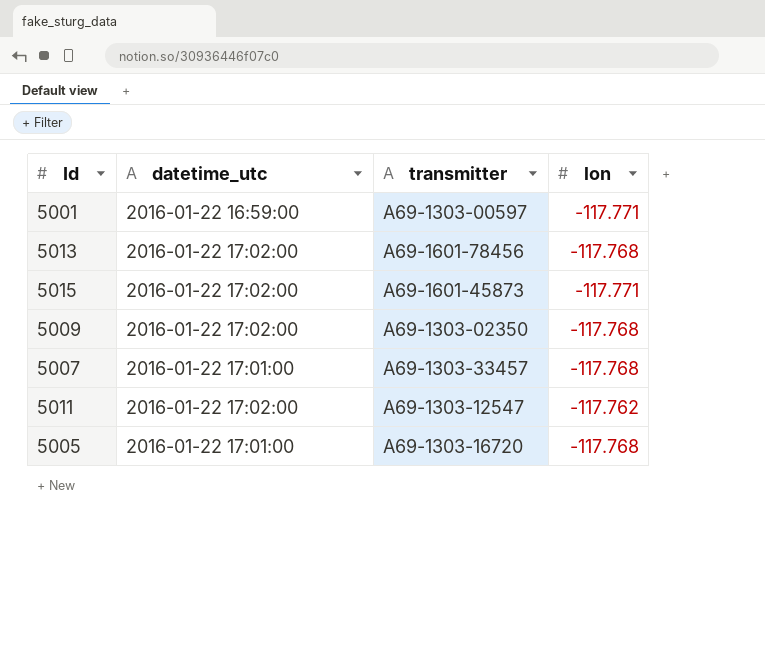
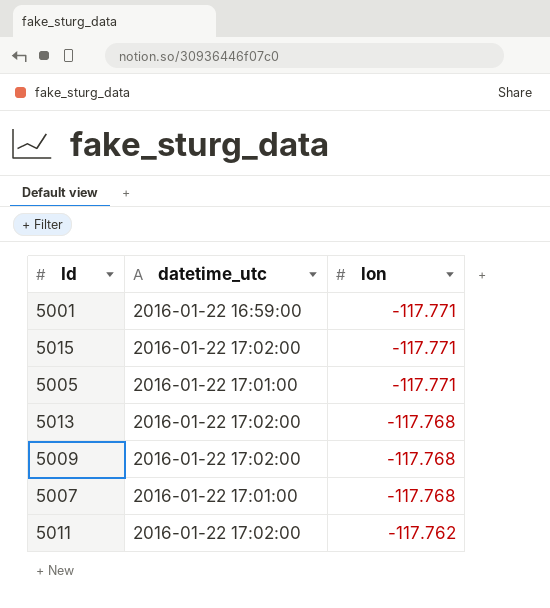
row order: none -> lon ascending
column transmitter | position: 3 -> none
5005 | lon: -117.768 -> -117.771

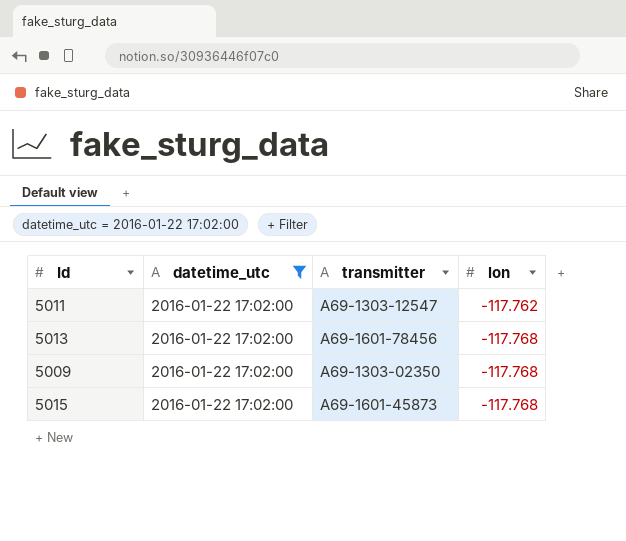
filter: none -> datetime_utc = 2016-01-22 17:02:00
row order: lon ascending -> lon descending
column transmitter | position: none -> 3
5015 | lon: -117.771 -> -117.768

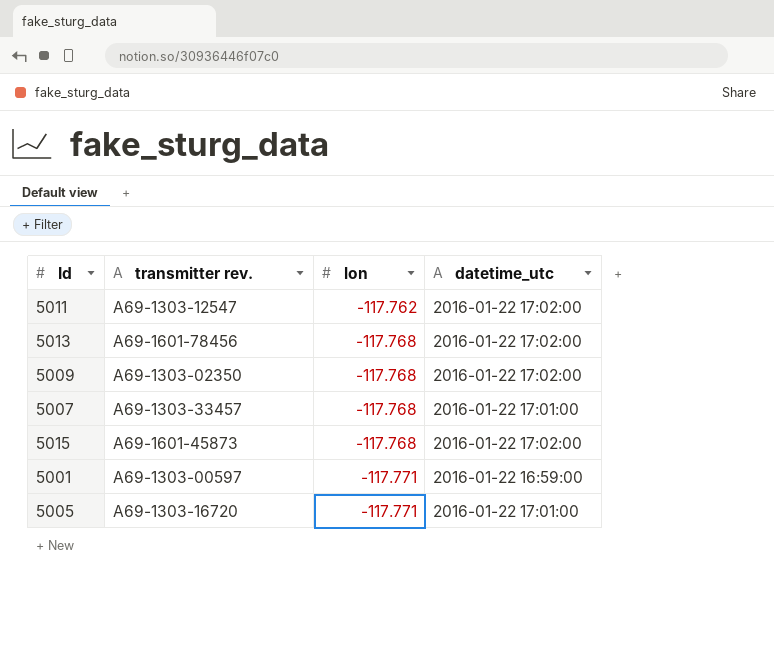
filter: datetime_utc = 2016-01-22 17:02:00 -> none
column name: transmitter -> transmitter rev.
column datetime_utc | position: 2 -> 4

